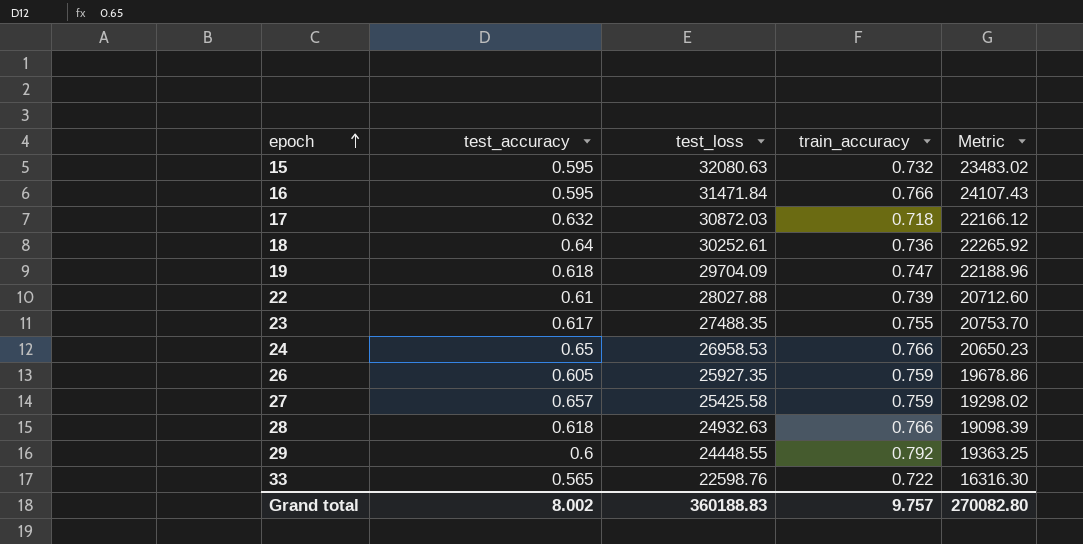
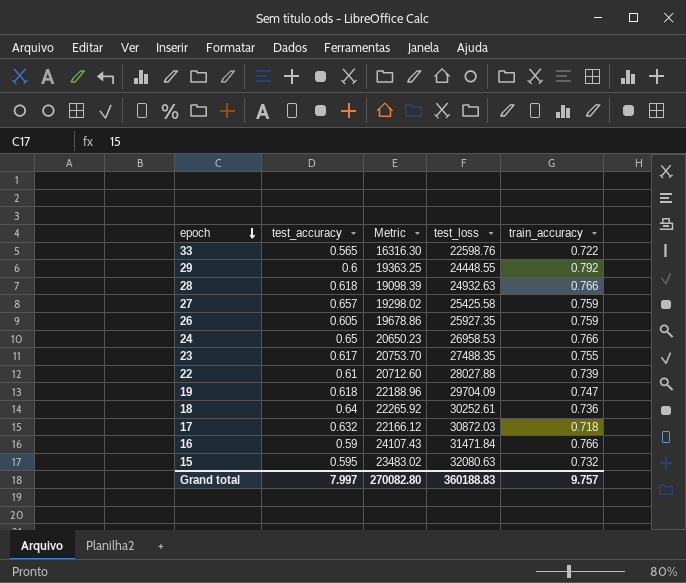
row order: epoch ascending -> epoch descending
column Metric | position: 5 -> 3
16 | test_accuracy: 0.595 -> 0.59
Grand total | test_accuracy: 8.002 -> 7.997

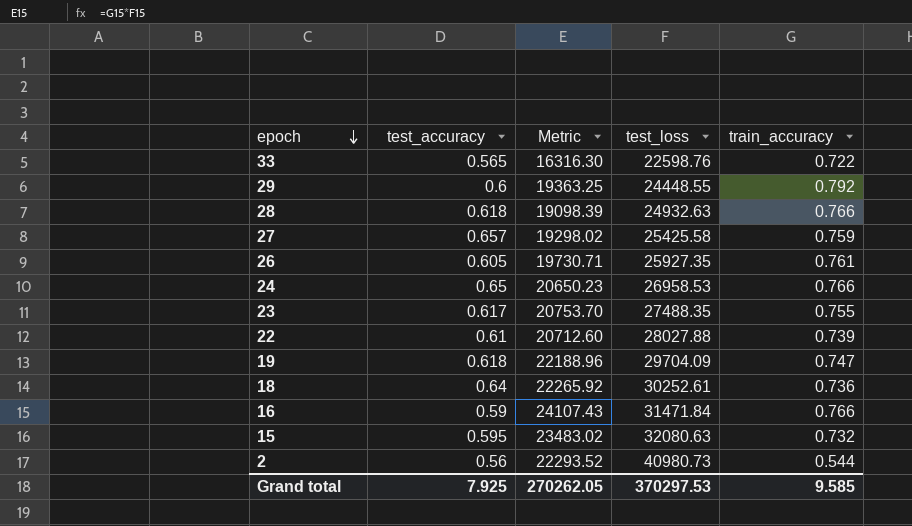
row 17: 0.632 | 22166.12 | 30872.03 | 0.718 -> none
26 | Metric: 19678.86 -> 19730.71
26 | train_accuracy: 0.759 -> 0.761
row 2: none -> 0.56 | 22293.52 | 40980.73 | 0.544
Grand total | test_accuracy: 7.997 -> 7.925
Grand total | Metric: 270082.80 -> 270262.05
Grand total | test_loss: 360188.83 -> 370297.53
Grand total | train_accuracy: 9.757 -> 9.585

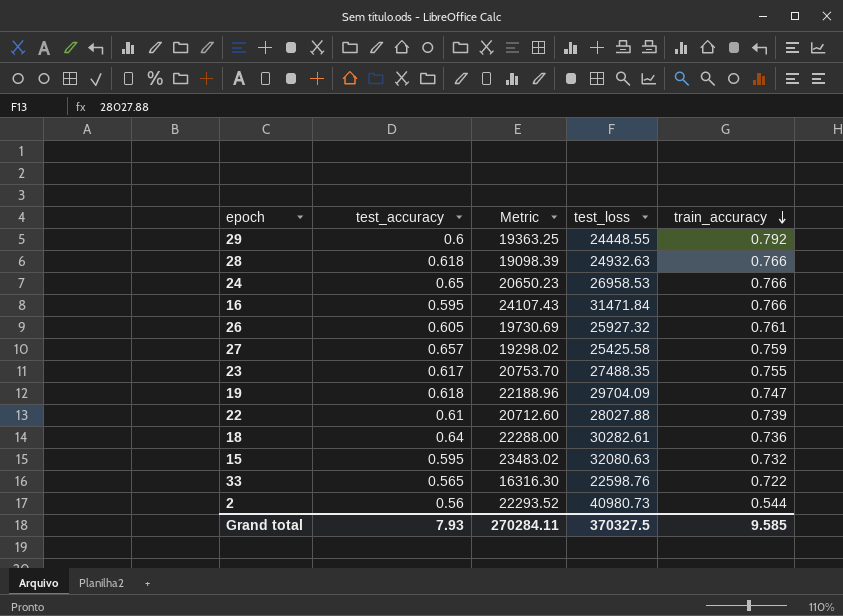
row order: epoch descending -> train_accuracy descending
16 | test_accuracy: 0.59 -> 0.595
26 | Metric: 19730.71 -> 19730.69
26 | test_loss: 25927.35 -> 25927.32
18 | Metric: 22265.92 -> 22288.00
18 | test_loss: 30252.61 -> 30282.61
Grand total | test_accuracy: 7.925 -> 7.93
Grand total | Metric: 270262.05 -> 270284.11
Grand total | test_loss: 370297.53 -> 370327.5

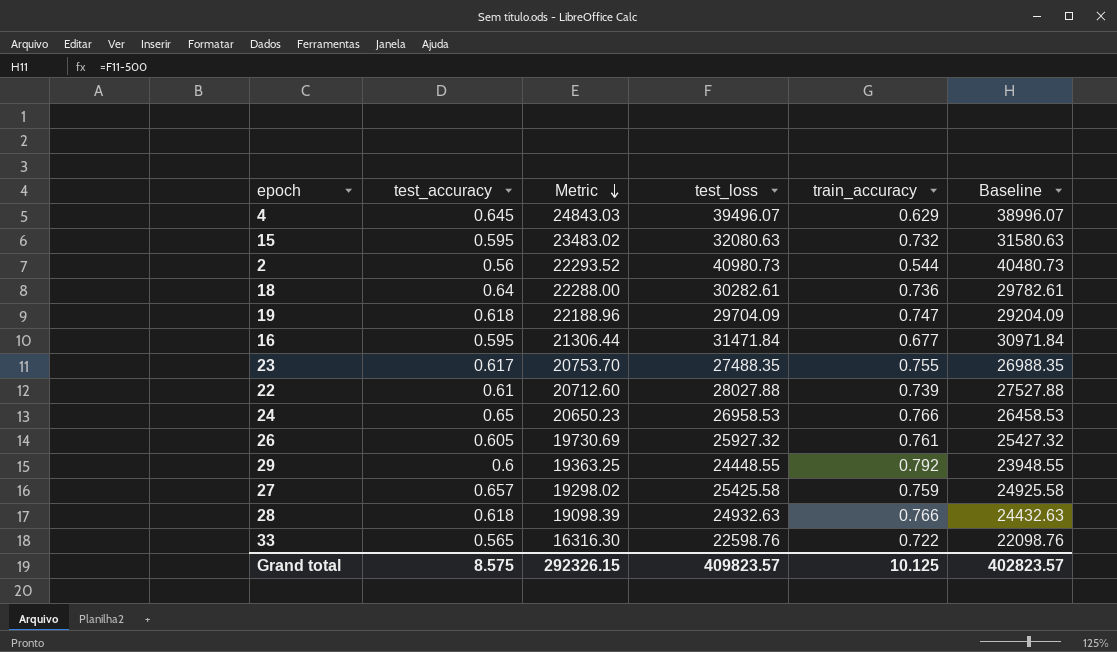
row order: train_accuracy descending -> Metric descending
column Baseline | formula: none -> [test_loss] - 500
row 4: none -> 0.645 | 24843.03 | 39496.07 | 0.629 | 38996.07
16 | Metric: 24107.43 -> 21306.44
16 | train_accuracy: 0.766 -> 0.677
Grand total | test_accuracy: 7.93 -> 8.575
Grand total | Metric: 270284.11 -> 292326.15
Grand total | test_loss: 370327.5 -> 409823.57
Grand total | train_accuracy: 9.585 -> 10.125

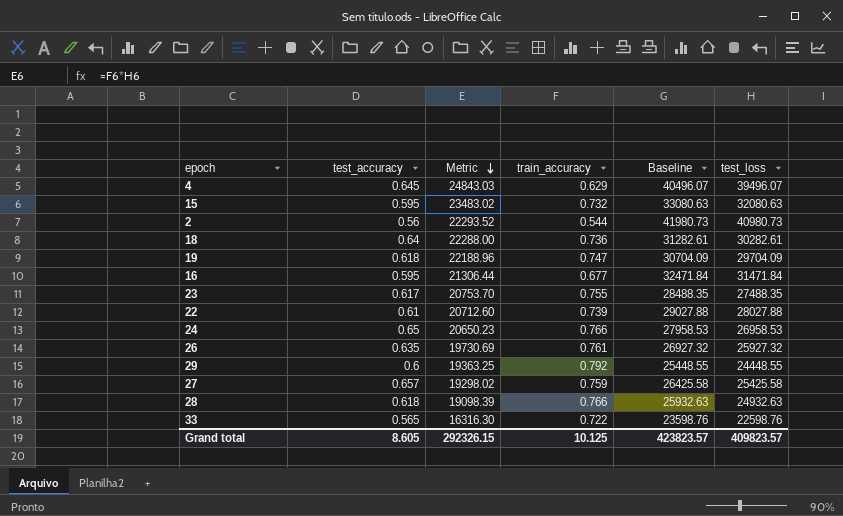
column Baseline | formula: [test_loss] - 500 -> [test_loss] + 1000
column test_loss | position: 4 -> 6
26 | test_accuracy: 0.605 -> 0.635
Grand total | test_accuracy: 8.575 -> 8.605
Grand total | Baseline: 402823.57 -> 423823.57

